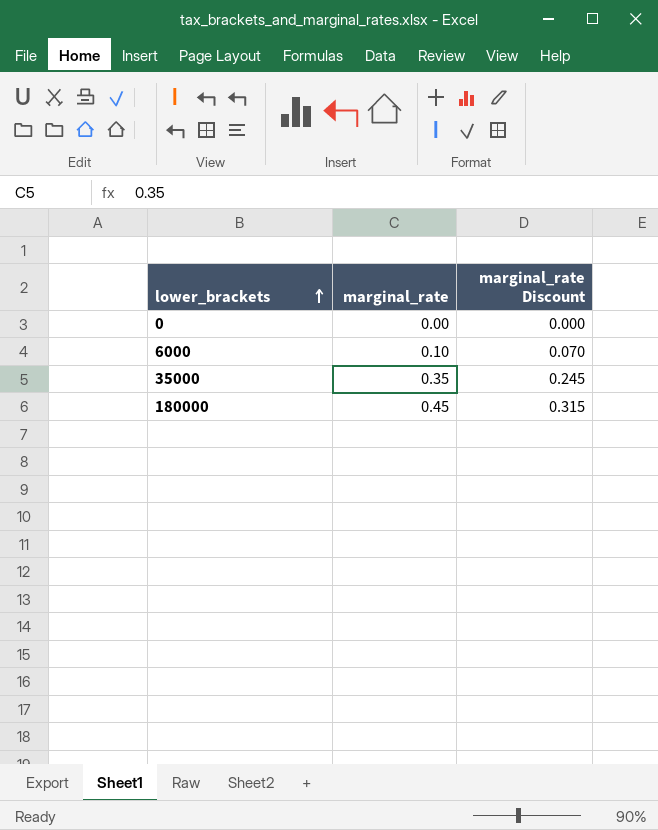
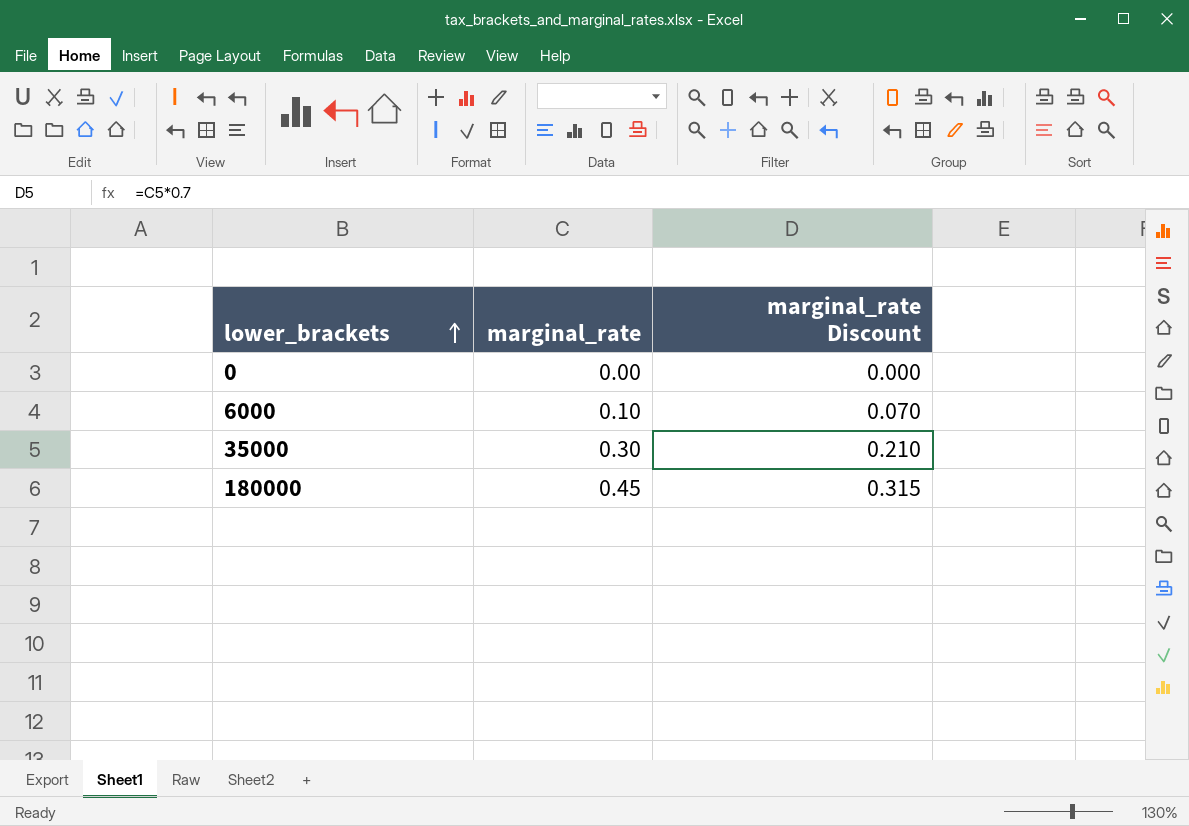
35000 | marginal_rate: 0.35 -> 0.30
35000 | marginal_rate Discount: 0.245 -> 0.210

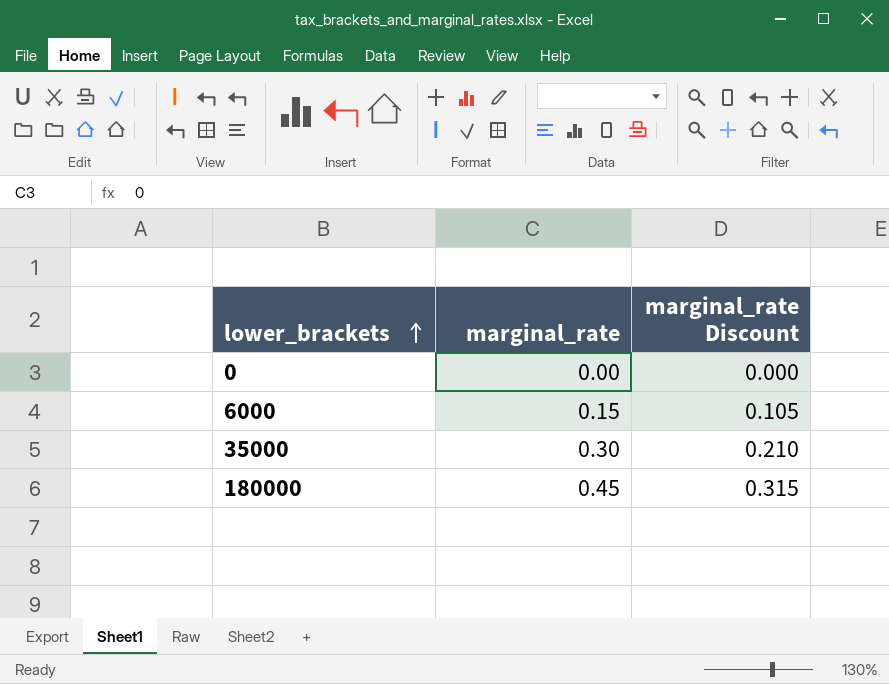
6000 | marginal_rate: 0.10 -> 0.15
6000 | marginal_rate Discount: 0.070 -> 0.105

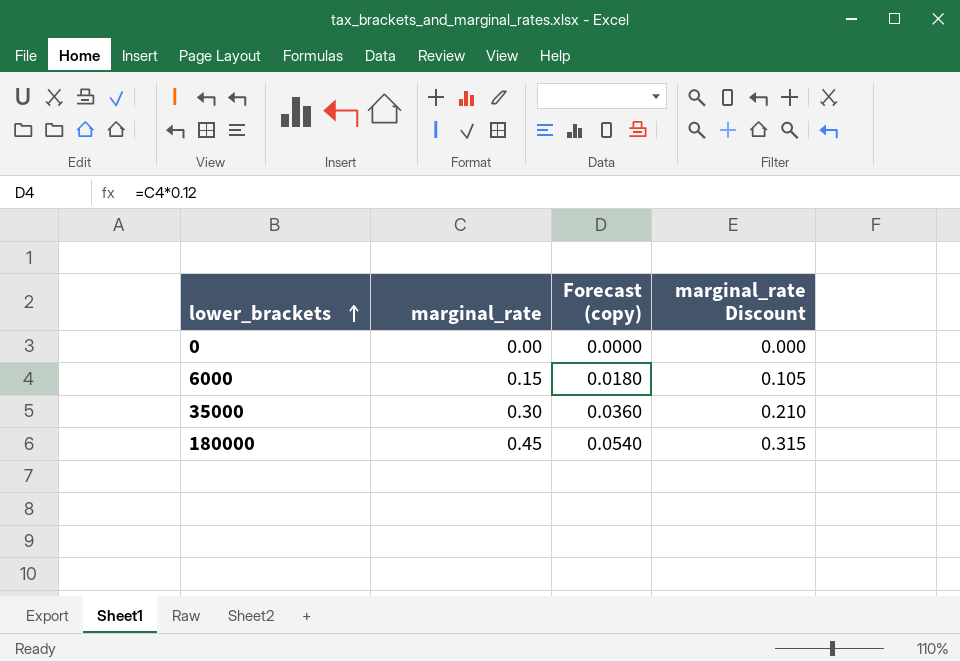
column Forecast (copy) | formula: none -> [marginal_rate] * 0.12

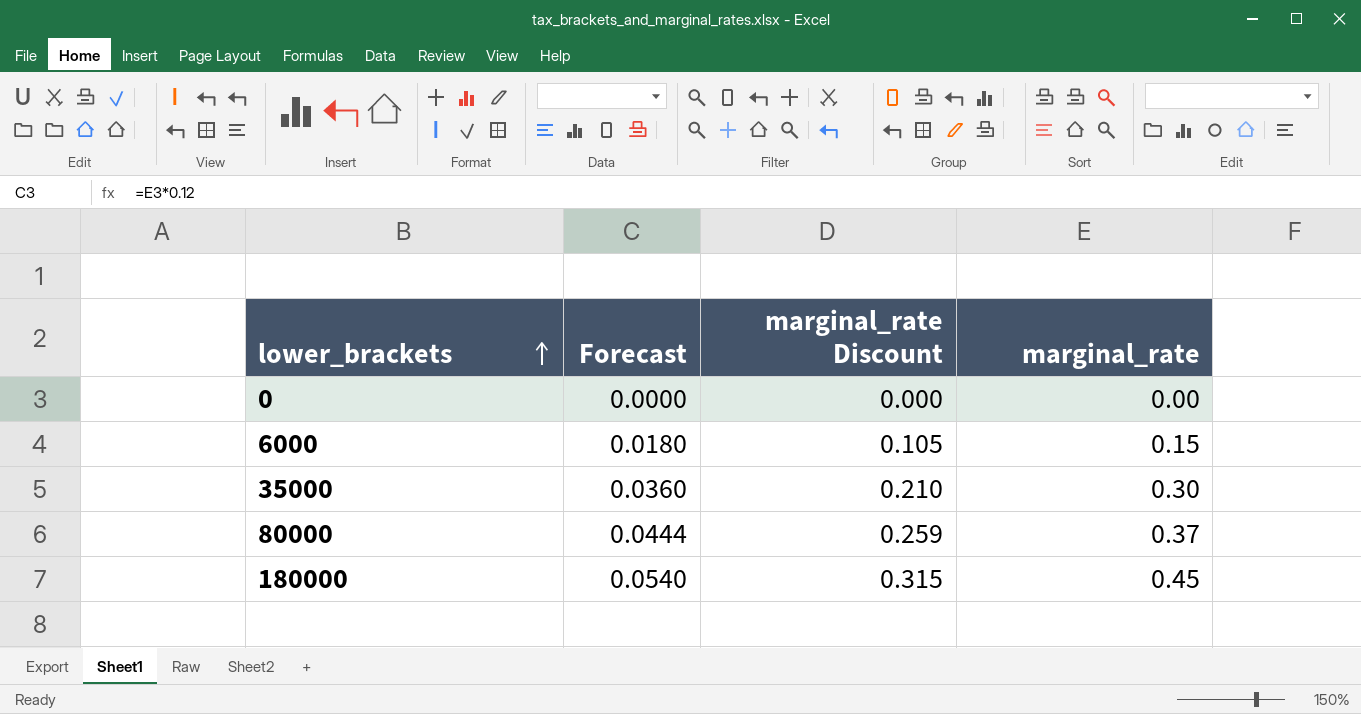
column name: Forecast (copy) -> Forecast
column marginal_rate | position: 2 -> 4
row 80000: none -> 0.0444 | 0.259 | 0.37

